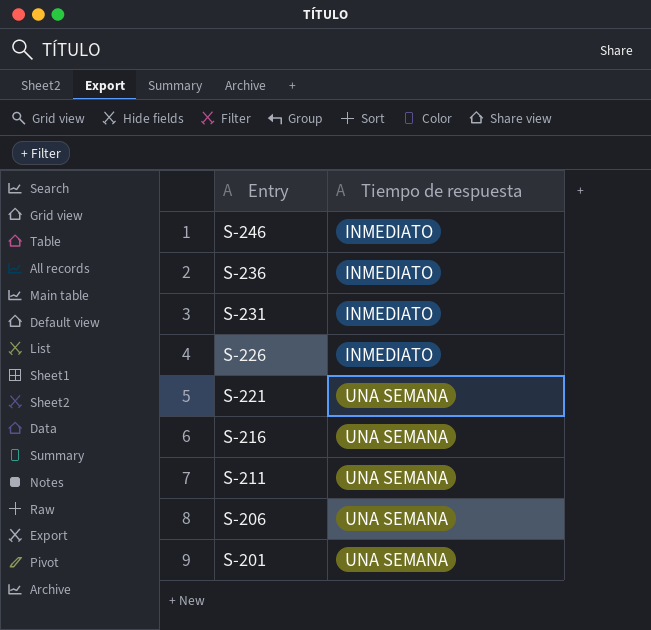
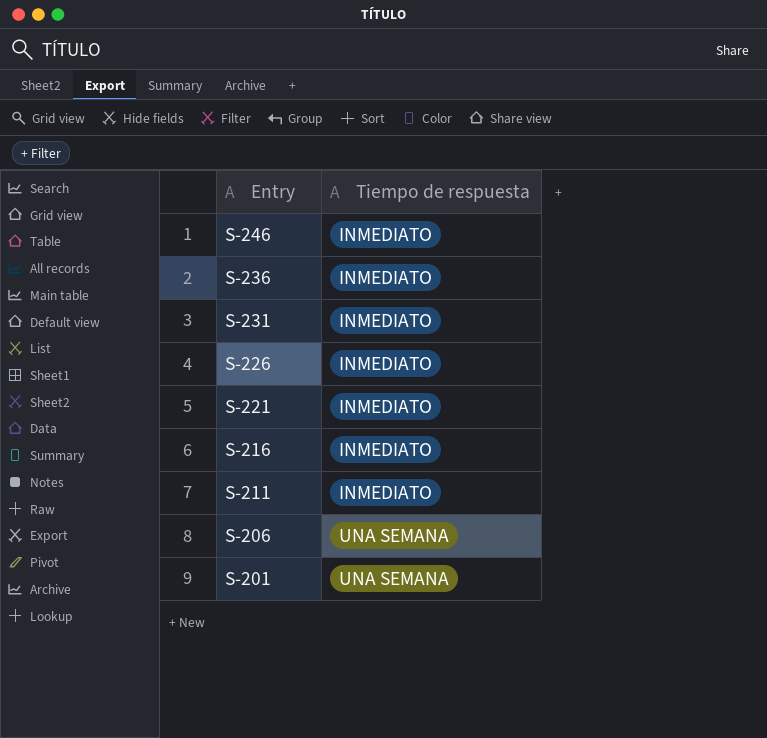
S-221 | Tiempo de respuesta: UNA SEMANA -> INMEDIATO
S-216 | Tiempo de respuesta: UNA SEMANA -> INMEDIATO
S-211 | Tiempo de respuesta: UNA SEMANA -> INMEDIATO

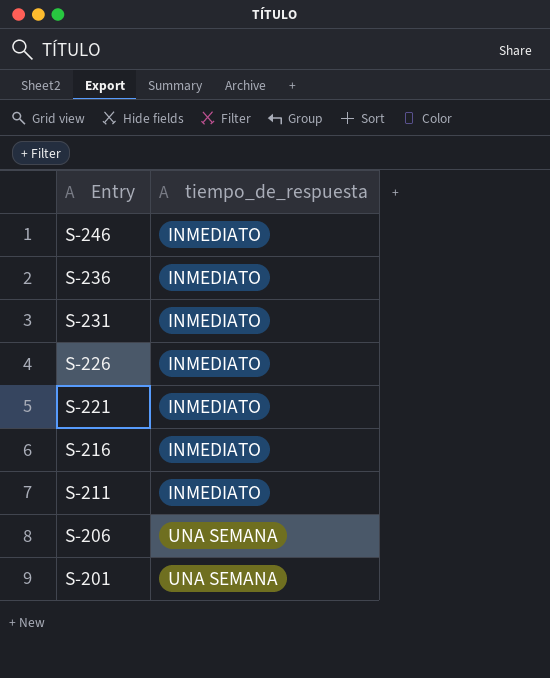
column name: Tiempo de respuesta -> tiempo_de_respuesta

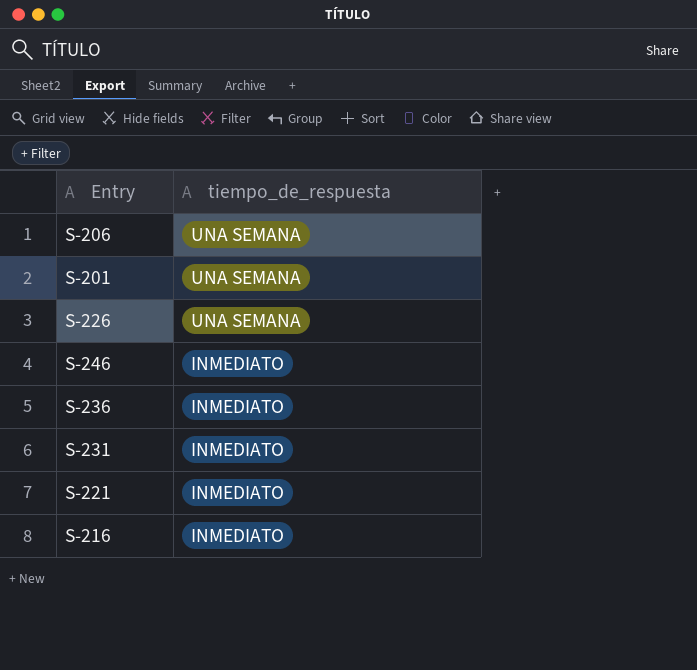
row order: Entry descending -> tiempo_de_respuesta descending
row S-211: INMEDIATO -> none
S-226 | tiempo_de_respuesta: INMEDIATO -> UNA SEMANA

